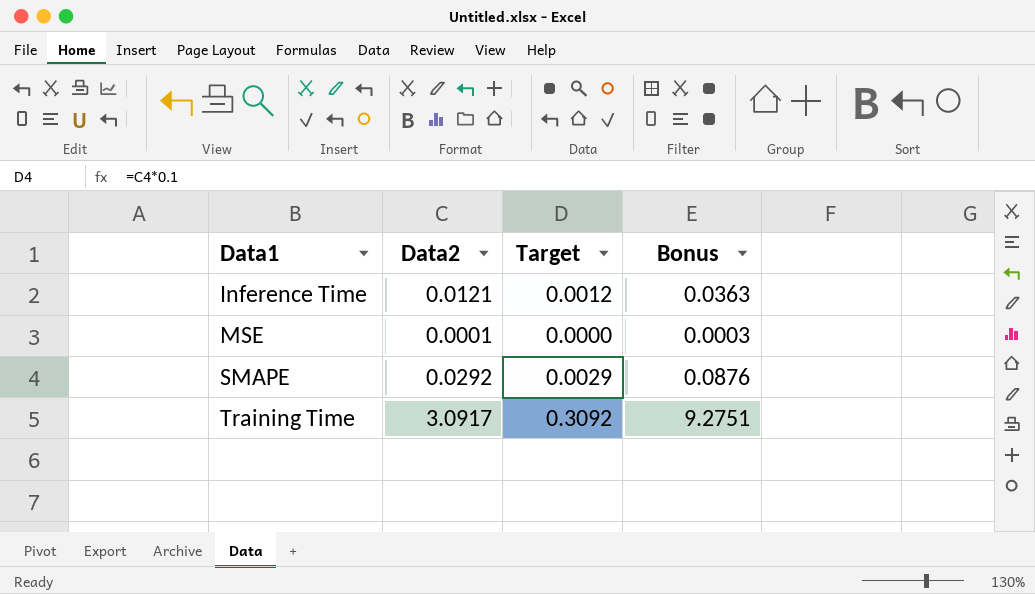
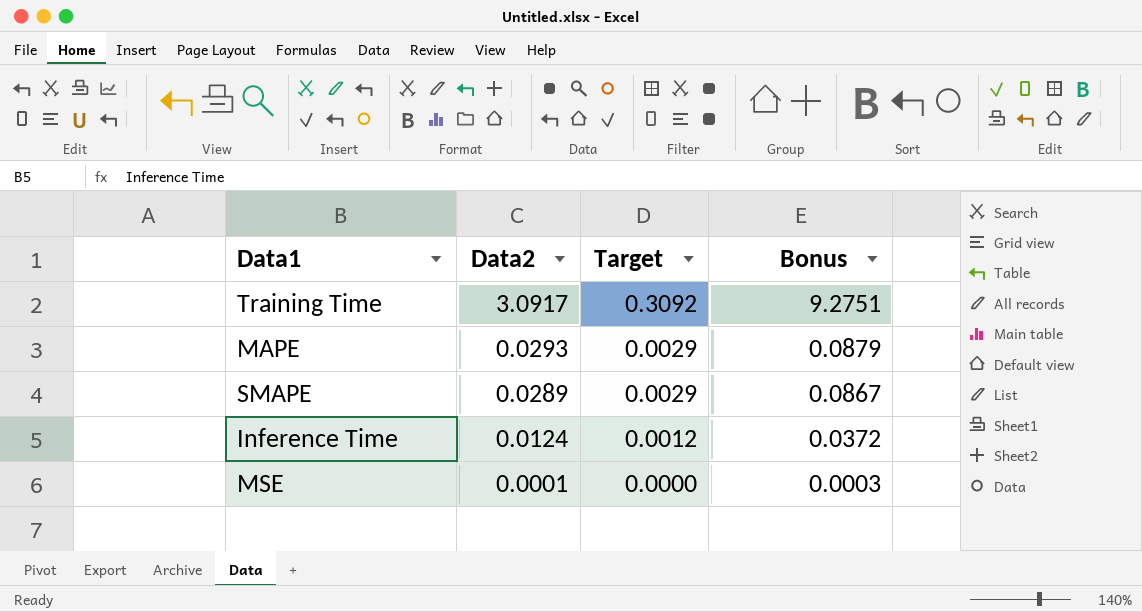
row order: Data1 ascending -> Data2 descending
row MAPE: none -> 0.0293 | 0.0029 | 0.0879
SMAPE | Data2: 0.0292 -> 0.0289
SMAPE | Bonus: 0.0876 -> 0.0867
Inference Time | Data2: 0.0121 -> 0.0124
Inference Time | Bonus: 0.0363 -> 0.0372

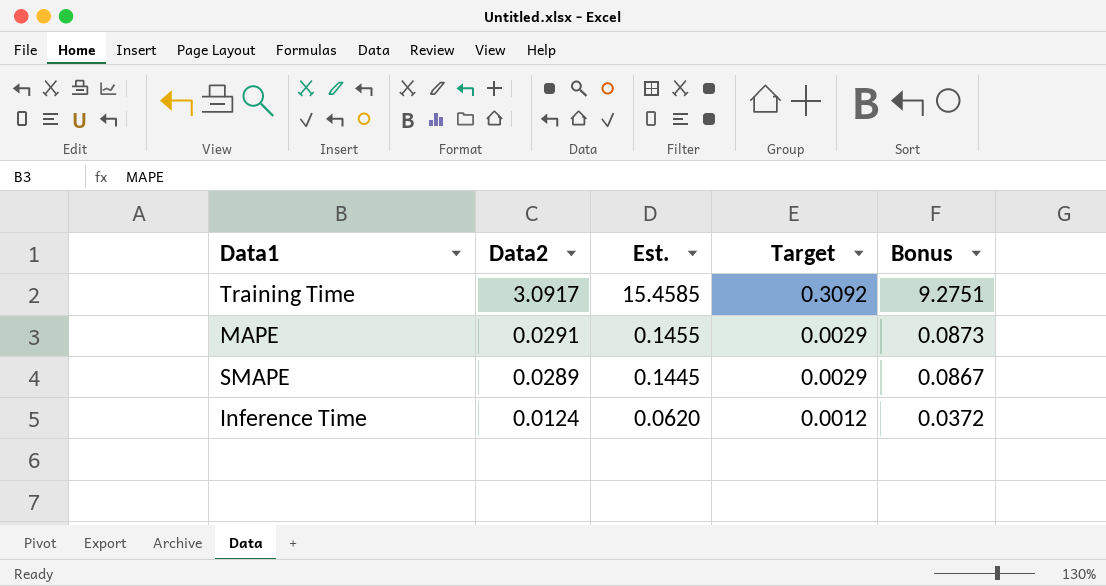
column Est. | formula: none -> [Data2] * 5
row MSE: 0.0001 | 0.0000 | 0.0003 -> none
MAPE | Data2: 0.0293 -> 0.0291
MAPE | Bonus: 0.0879 -> 0.0873

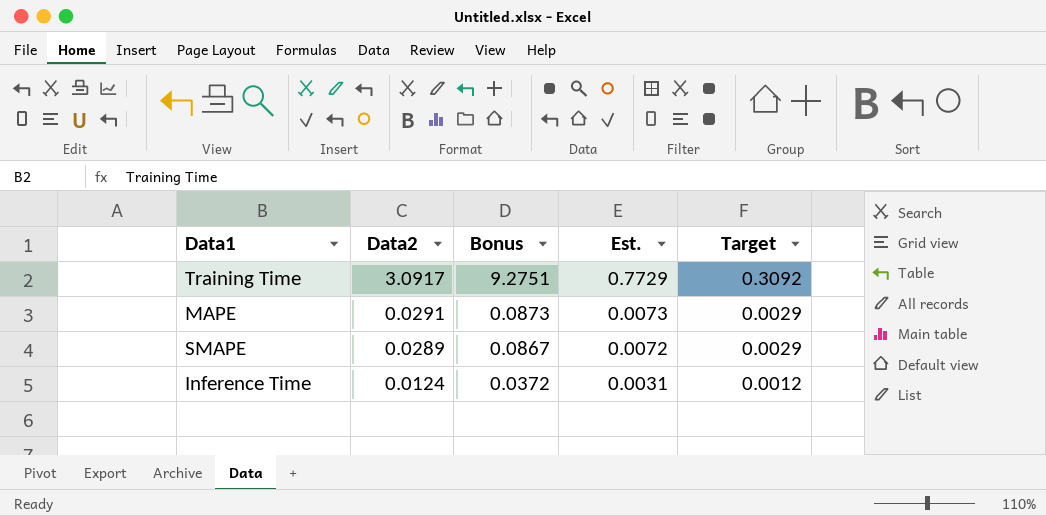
column Bonus | position: 5 -> 3
column Est. | formula: [Data2] * 5 -> [Data2] * 0.25

